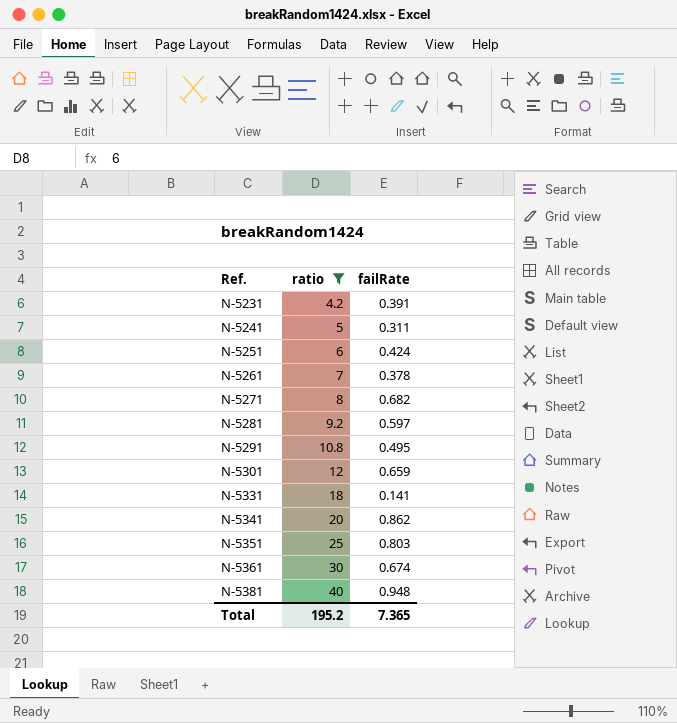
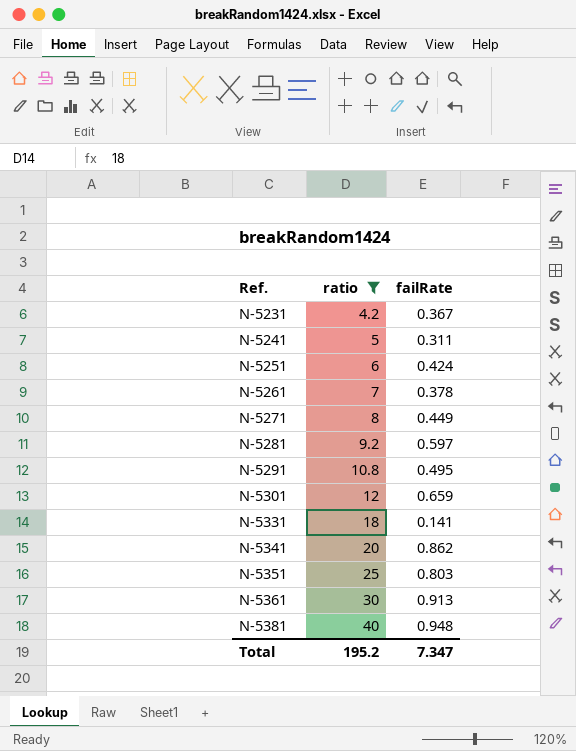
N-5231 | failRate: 0.391 -> 0.367
N-5271 | failRate: 0.682 -> 0.449
N-5361 | failRate: 0.674 -> 0.913
Total | failRate: 7.365 -> 7.347

